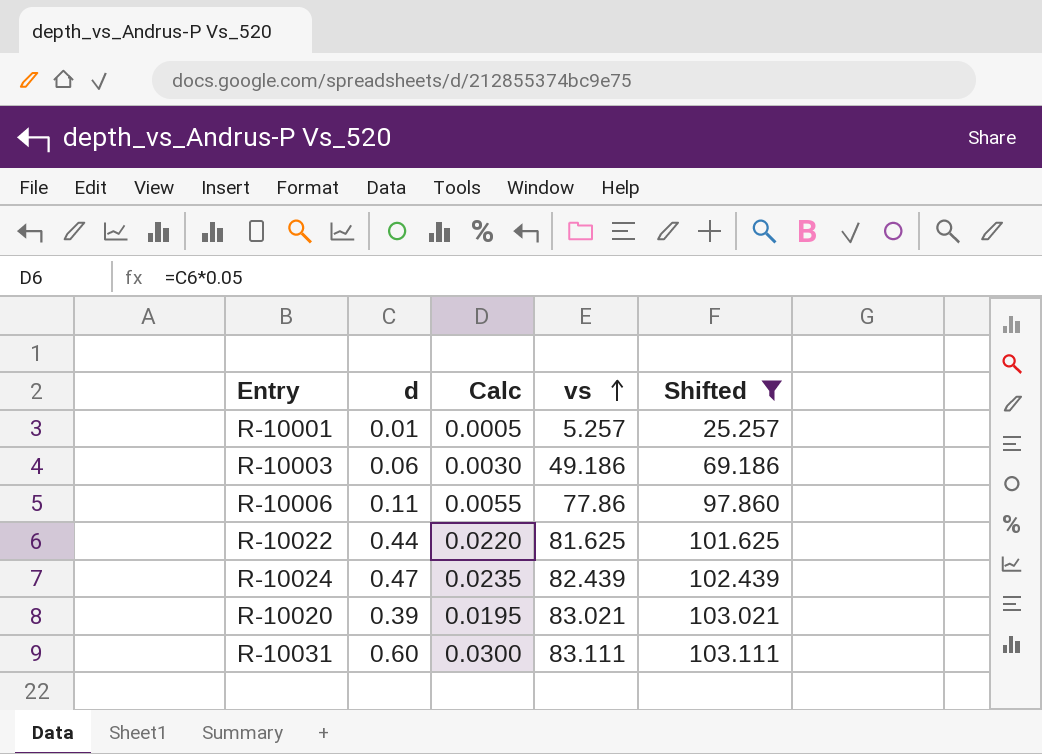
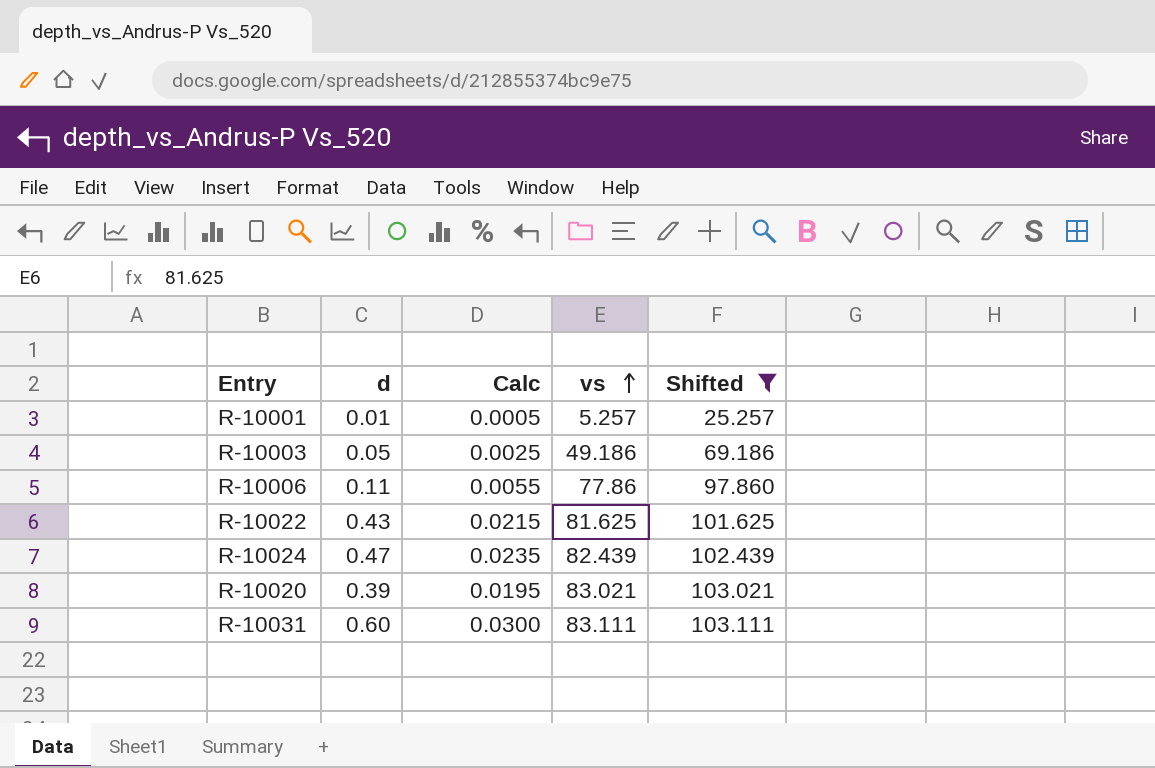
R-10003 | d: 0.06 -> 0.05
R-10003 | Calc: 0.0030 -> 0.0025
R-10022 | d: 0.44 -> 0.43
R-10022 | Calc: 0.0220 -> 0.0215

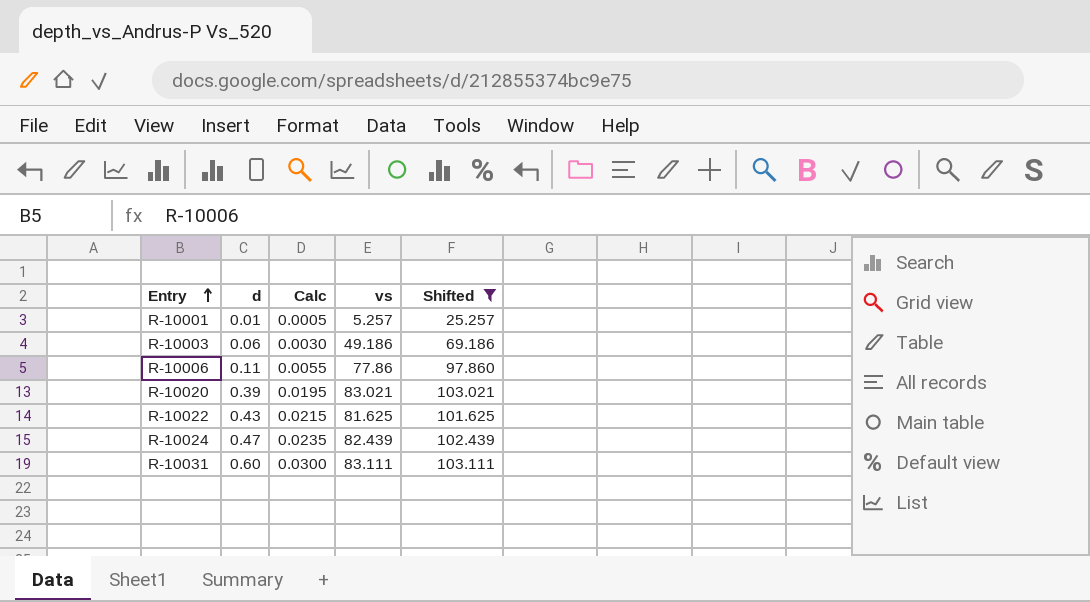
row order: vs ascending -> Entry ascending
R-10003 | d: 0.05 -> 0.06
R-10003 | Calc: 0.0025 -> 0.0030

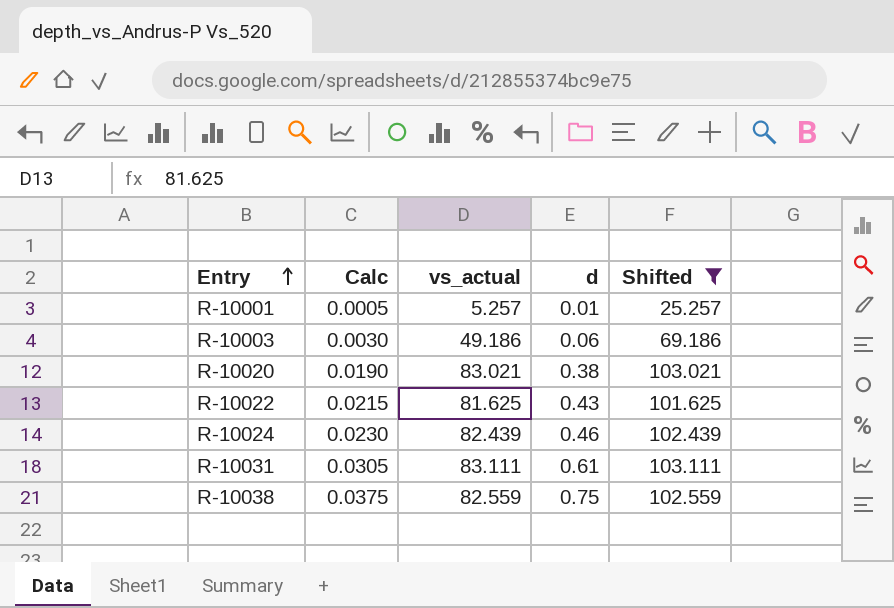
column name: vs -> vs_actual
column d | position: 2 -> 4
row R-10006: 0.11 | 0.0055 | 77.86 | 97.860 -> none
R-10020 | Calc: 0.0195 -> 0.0190
R-10020 | d: 0.39 -> 0.38
R-10024 | Calc: 0.0235 -> 0.0230
R-10024 | d: 0.47 -> 0.46
R-10031 | Calc: 0.0300 -> 0.0305
R-10031 | d: 0.60 -> 0.61
row R-10038: none -> 0.0375 | 82.559 | 0.75 | 102.559

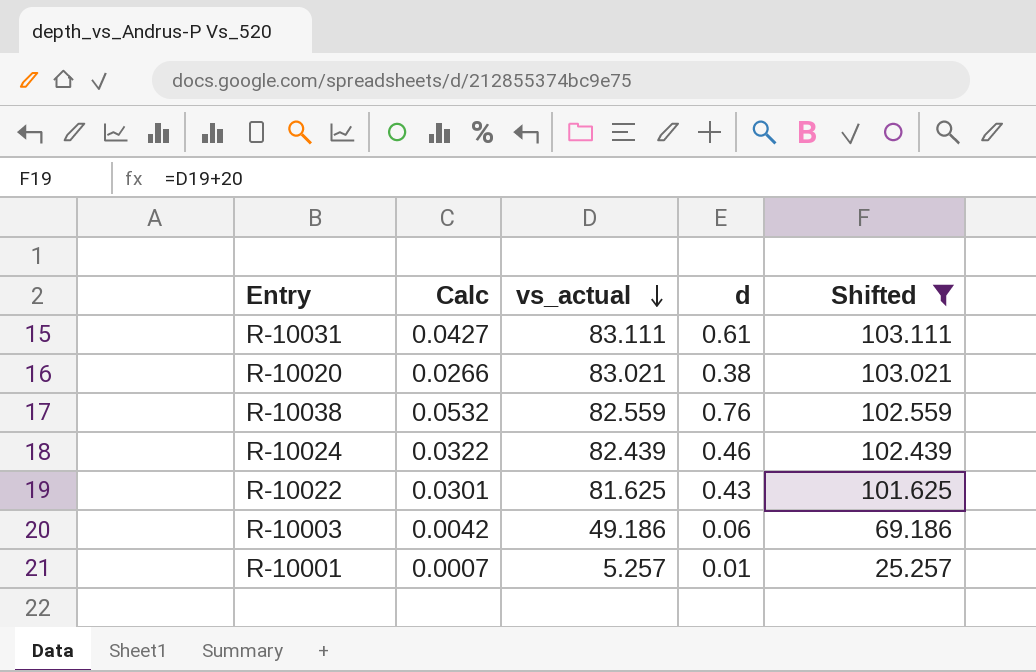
row order: Entry ascending -> vs_actual descending
column Calc | formula: [d] * 0.05 -> [d] * 0.07
R-10038 | d: 0.75 -> 0.76

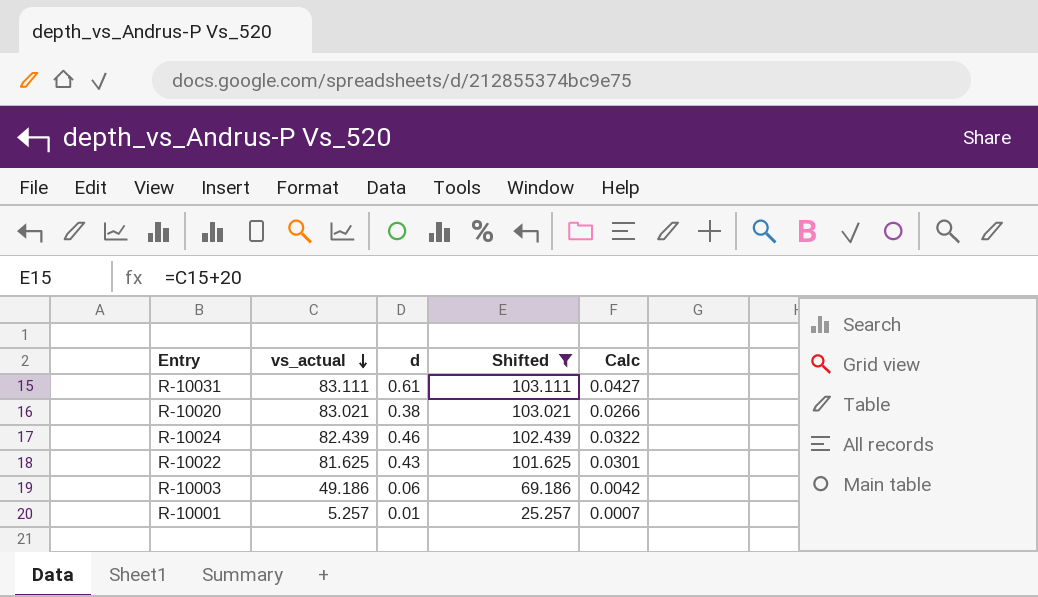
column Calc | position: 2 -> 5
row R-10038: 0.0532 | 82.559 | 0.76 | 102.559 -> none

